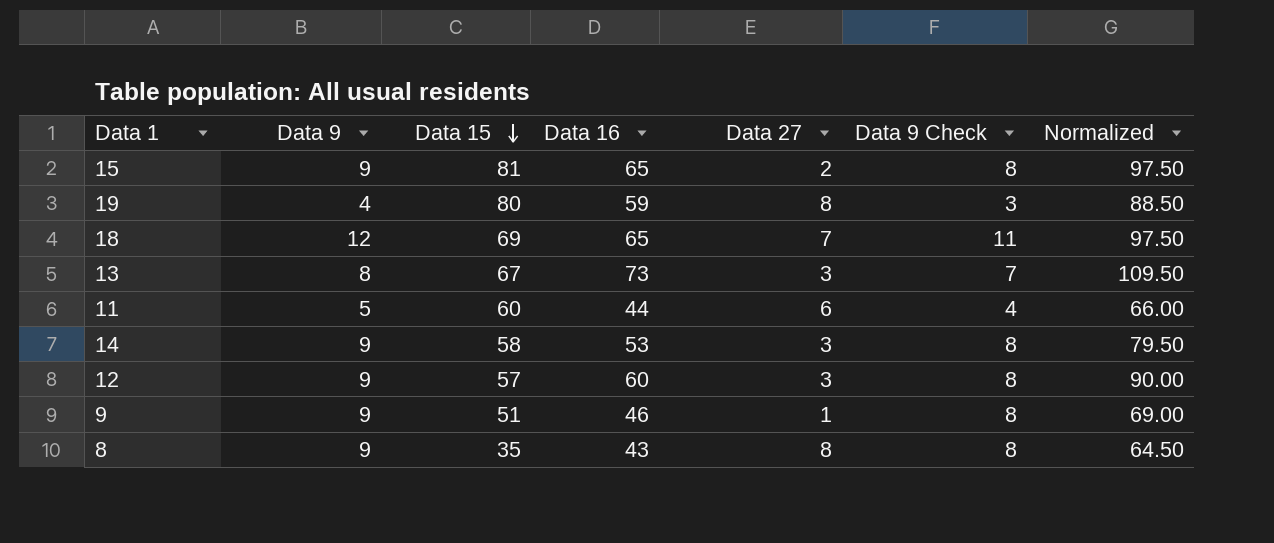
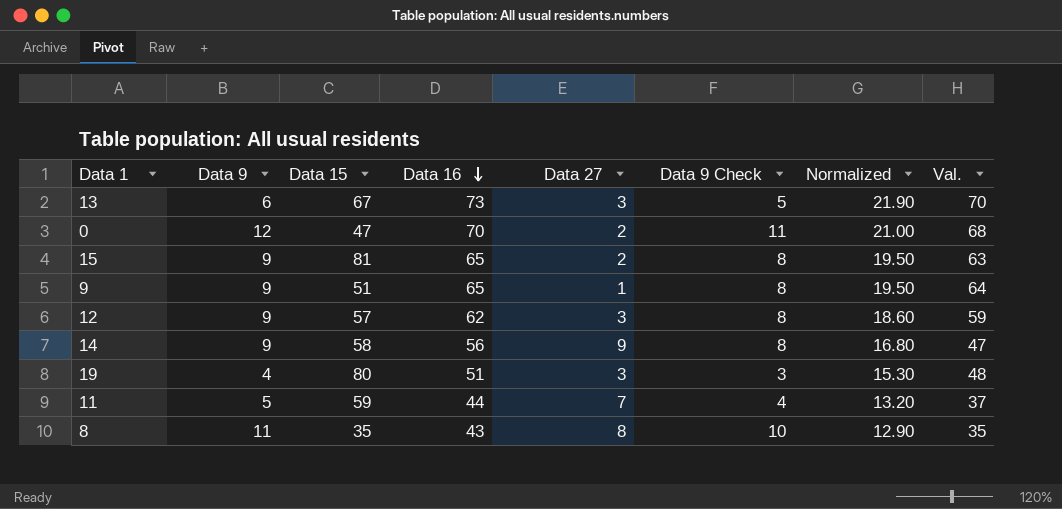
row order: Data 15 descending -> Data 16 descending
column Normalized | formula: [Data 16] * 1.5 -> [Data 16] * 0.3
column Val. | formula: none -> [Data 16] - [Data 27]
row 18: 12 | 69 | 65 | 7 | 11 | 97.50 -> none
13 | Data 9: 8 -> 6
13 | Data 9 Check: 7 -> 5
row 0: none -> 12 | 47 | 70 | 2 | 11 | 21.00 | 68
9 | Data 16: 46 -> 65
12 | Data 16: 60 -> 62
14 | Data 16: 53 -> 56
14 | Data 27: 3 -> 9
19 | Data 16: 59 -> 51
19 | Data 27: 8 -> 3
11 | Data 15: 60 -> 59
11 | Data 27: 6 -> 7
8 | Data 9: 9 -> 11
8 | Data 9 Check: 8 -> 10

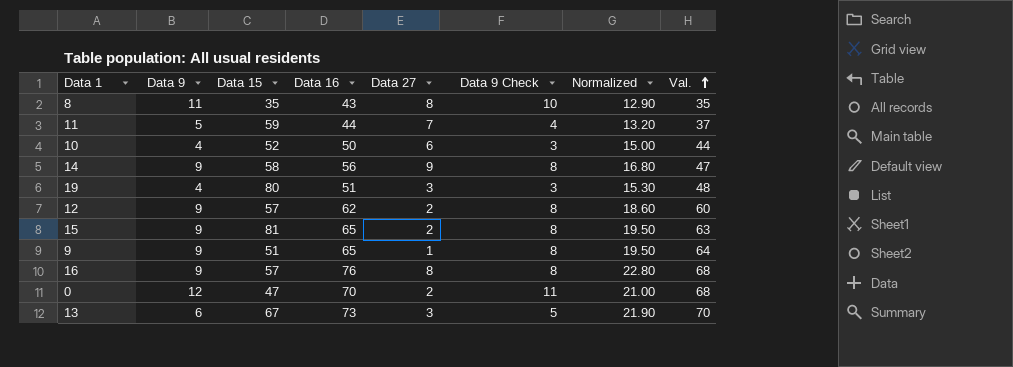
row order: Data 16 descending -> Val. ascending
row 10: none -> 4 | 52 | 50 | 6 | 3 | 15.00 | 44
12 | Data 27: 3 -> 2
12 | Val.: 59 -> 60
row 16: none -> 9 | 57 | 76 | 8 | 8 | 22.80 | 68

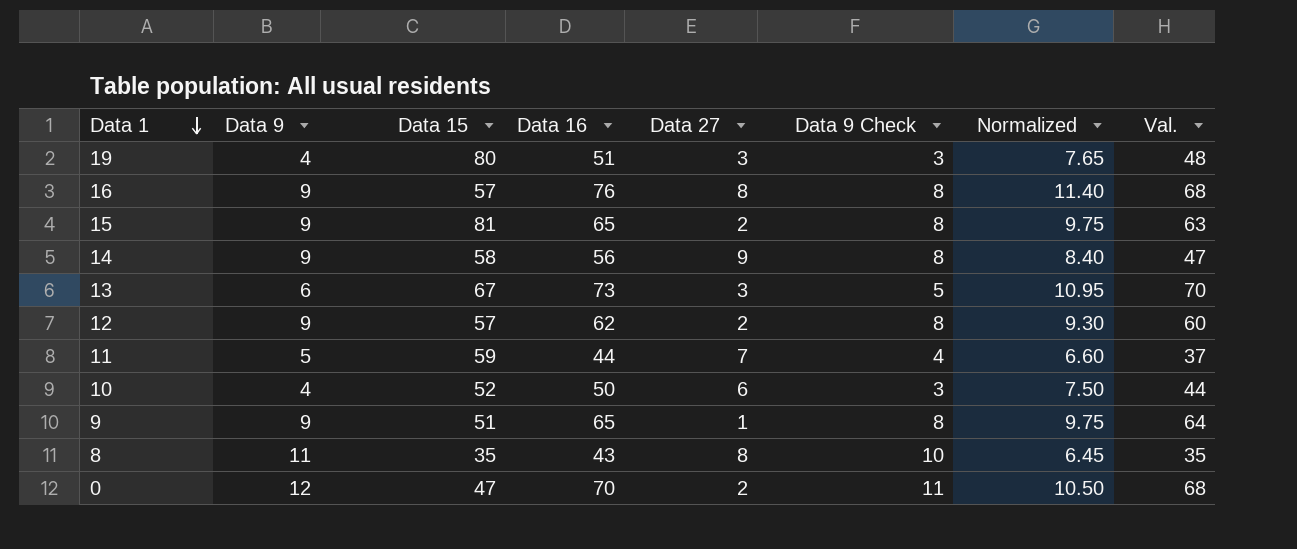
row order: Val. ascending -> Data 1 descending
column Normalized | formula: [Data 16] * 0.3 -> [Data 16] * 0.15

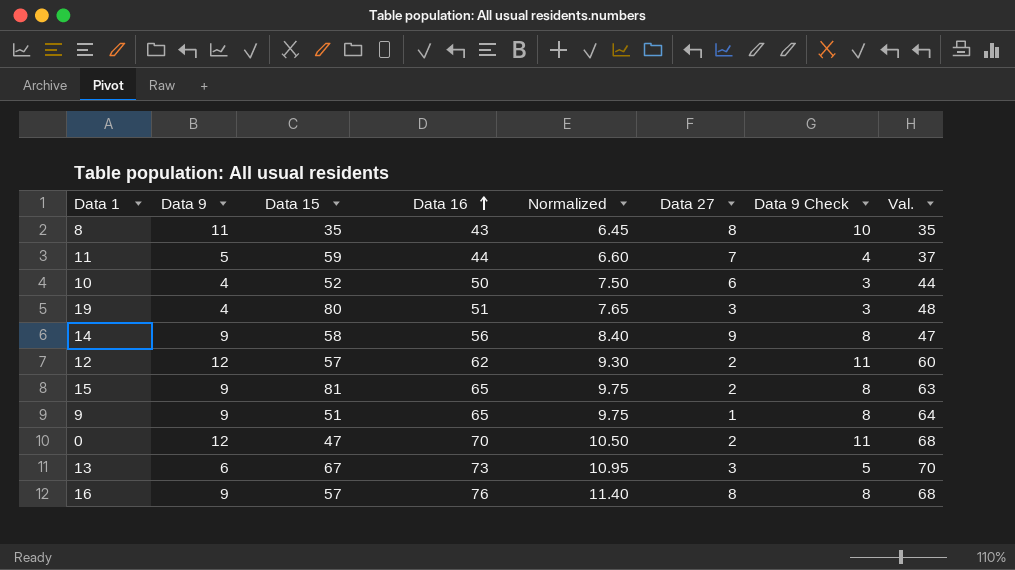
row order: Data 1 descending -> Data 16 ascending
column Normalized | position: 7 -> 5
12 | Data 9: 9 -> 12
12 | Data 9 Check: 8 -> 11

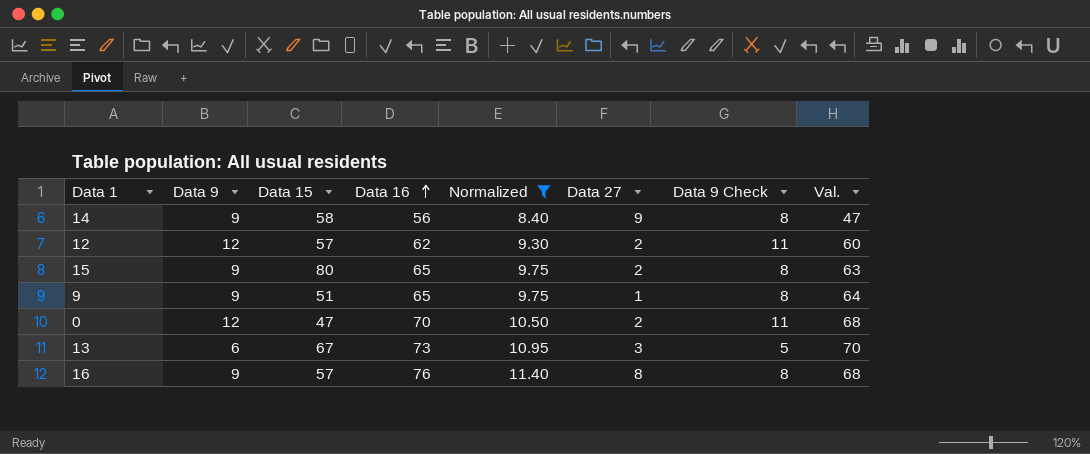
filter: none -> Normalized >= 8.40
15 | Data 15: 81 -> 80

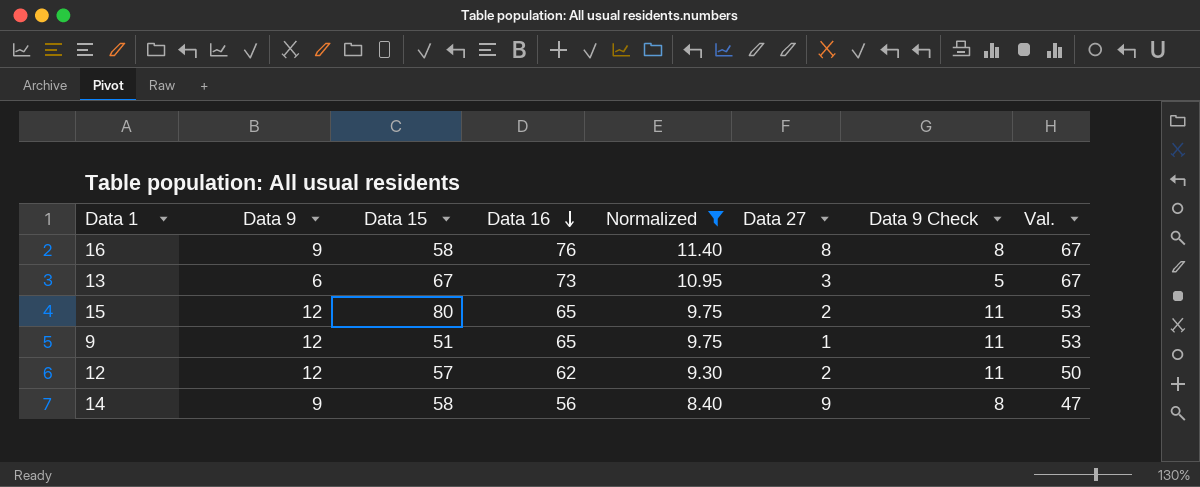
row order: Data 16 ascending -> Data 16 descending
column Val. | formula: [Data 16] - [Data 27] -> [Data 16] - [Data 9]
row 0: 12 | 47 | 70 | 10.50 | 2 | 11 | 68 -> none
16 | Data 15: 57 -> 58
15 | Data 9: 9 -> 12
15 | Data 9 Check: 8 -> 11
9 | Data 9: 9 -> 12
9 | Data 9 Check: 8 -> 11

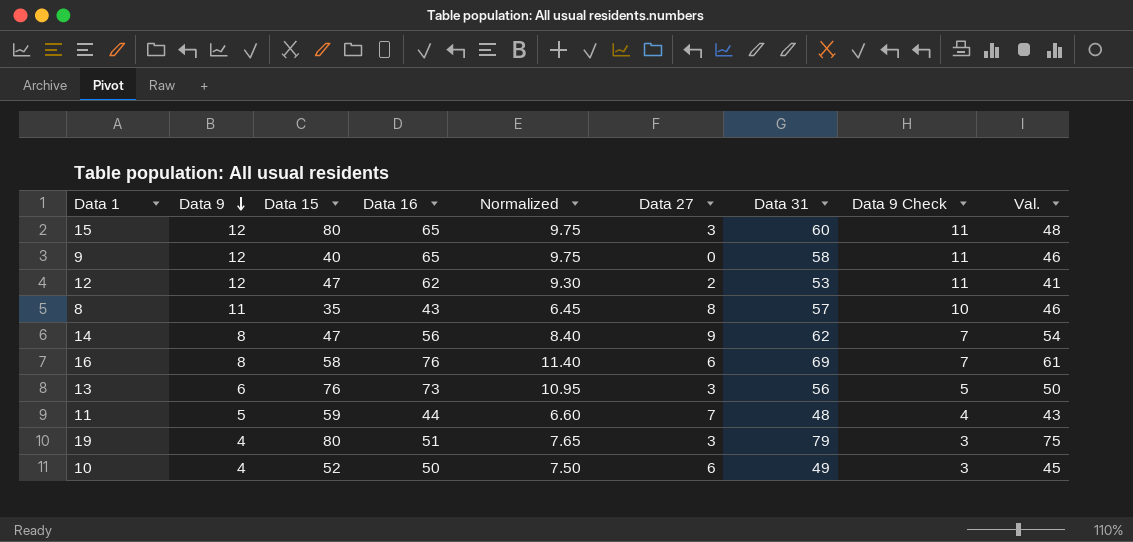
filter: Normalized >= 8.40 -> none
row order: Data 16 descending -> Data 9 descending
column Data 31 | position: none -> 7
column Val. | formula: [Data 16] - [Data 9] -> [Data 31] - [Data 9]
15 | Data 27: 2 -> 3
9 | Data 15: 51 -> 40
9 | Data 27: 1 -> 0
12 | Data 15: 57 -> 47
14 | Data 9: 9 -> 8
14 | Data 15: 58 -> 47
14 | Data 9 Check: 8 -> 7
16 | Data 9: 9 -> 8
16 | Data 27: 8 -> 6
16 | Data 9 Check: 8 -> 7
13 | Data 15: 67 -> 76

